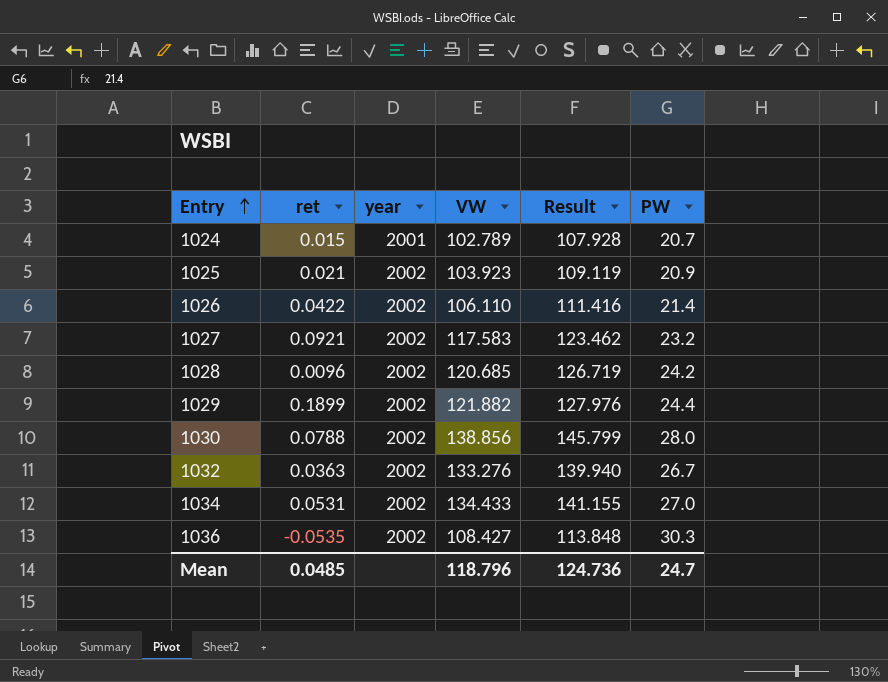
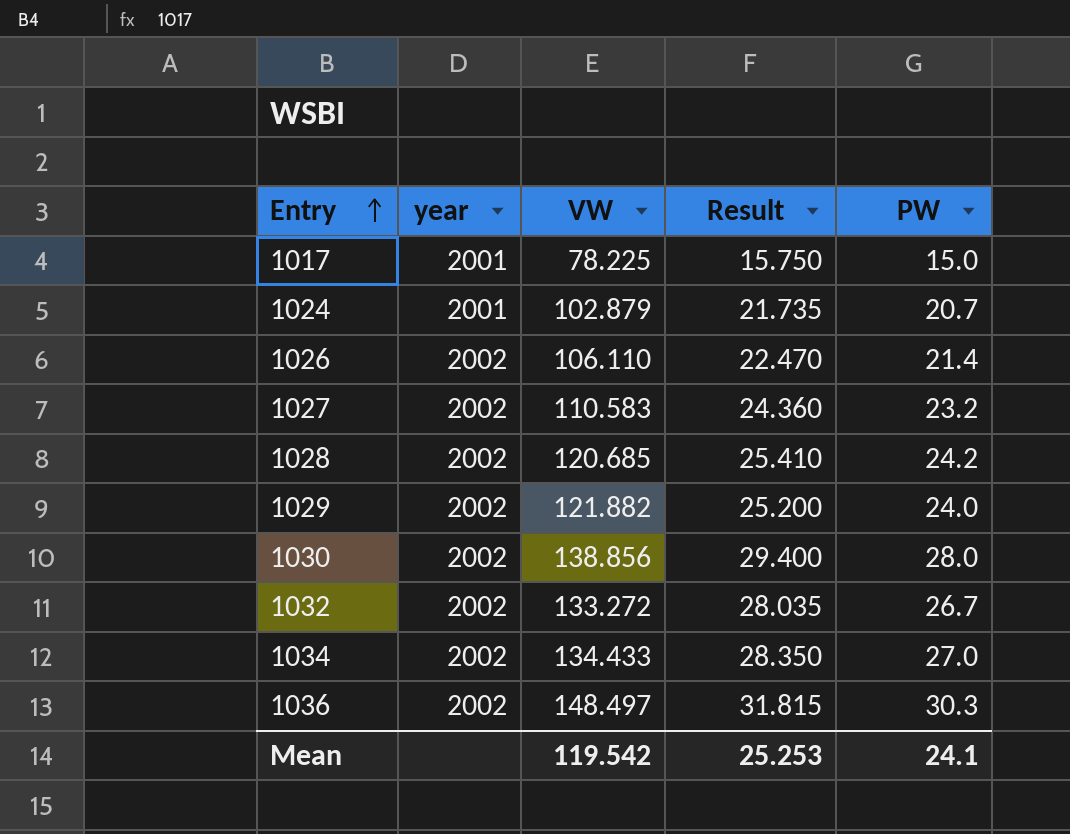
column ret | position: 2 -> none
column Result | formula: [VW] * 1.05 -> [PW] * 1.05
row 1025: 0.021 | 2002 | 103.923 | 109.119 | 20.9 -> none
row 1017: none -> 2001 | 78.225 | 15.750 | 15.0
1024 | VW: 102.789 -> 102.879
1027 | VW: 117.583 -> 110.583
1029 | PW: 24.4 -> 24.0
1032 | VW: 133.276 -> 133.272
1036 | VW: 108.427 -> 148.497
Mean | VW: 118.796 -> 119.542
Mean | Result: 124.736 -> 25.253
Mean | PW: 24.7 -> 24.1

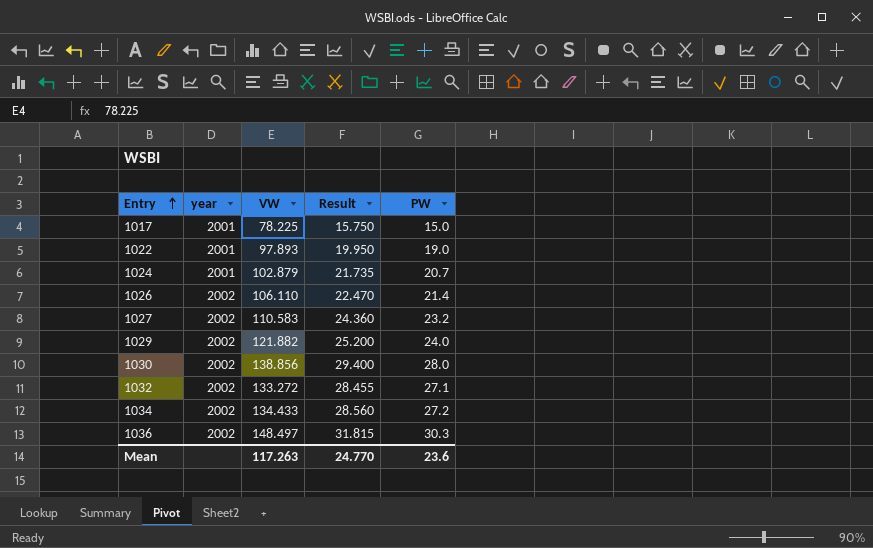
row 1028: 2002 | 120.685 | 25.410 | 24.2 -> none
row 1022: none -> 2001 | 97.893 | 19.950 | 19.0
1032 | Result: 28.035 -> 28.455
1032 | PW: 26.7 -> 27.1
1034 | Result: 28.350 -> 28.560
1034 | PW: 27.0 -> 27.2
Mean | VW: 119.542 -> 117.263
Mean | Result: 25.253 -> 24.770
Mean | PW: 24.1 -> 23.6

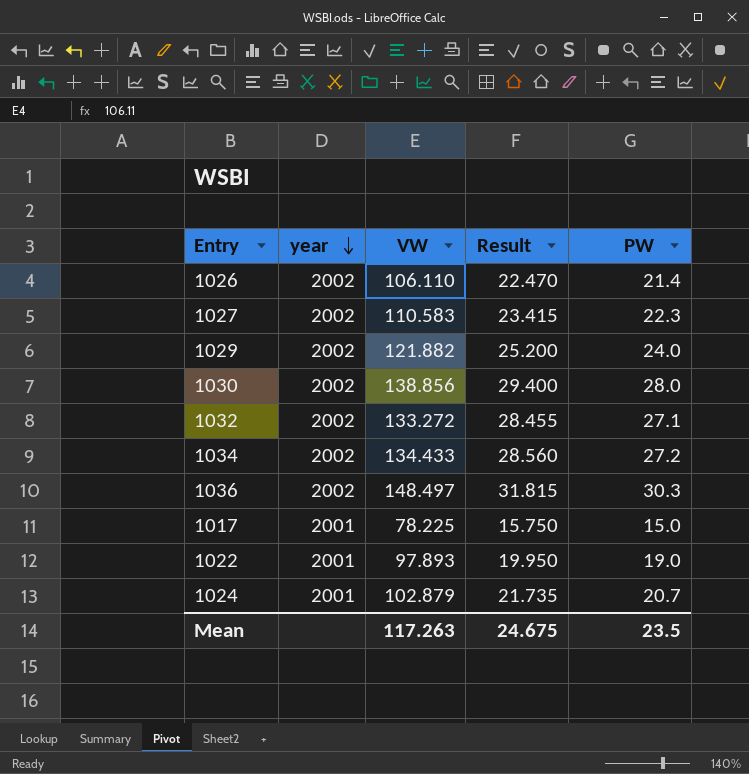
row order: Entry ascending -> year descending
1027 | Result: 24.360 -> 23.415
1027 | PW: 23.2 -> 22.3
Mean | Result: 24.770 -> 24.675
Mean | PW: 23.6 -> 23.5

